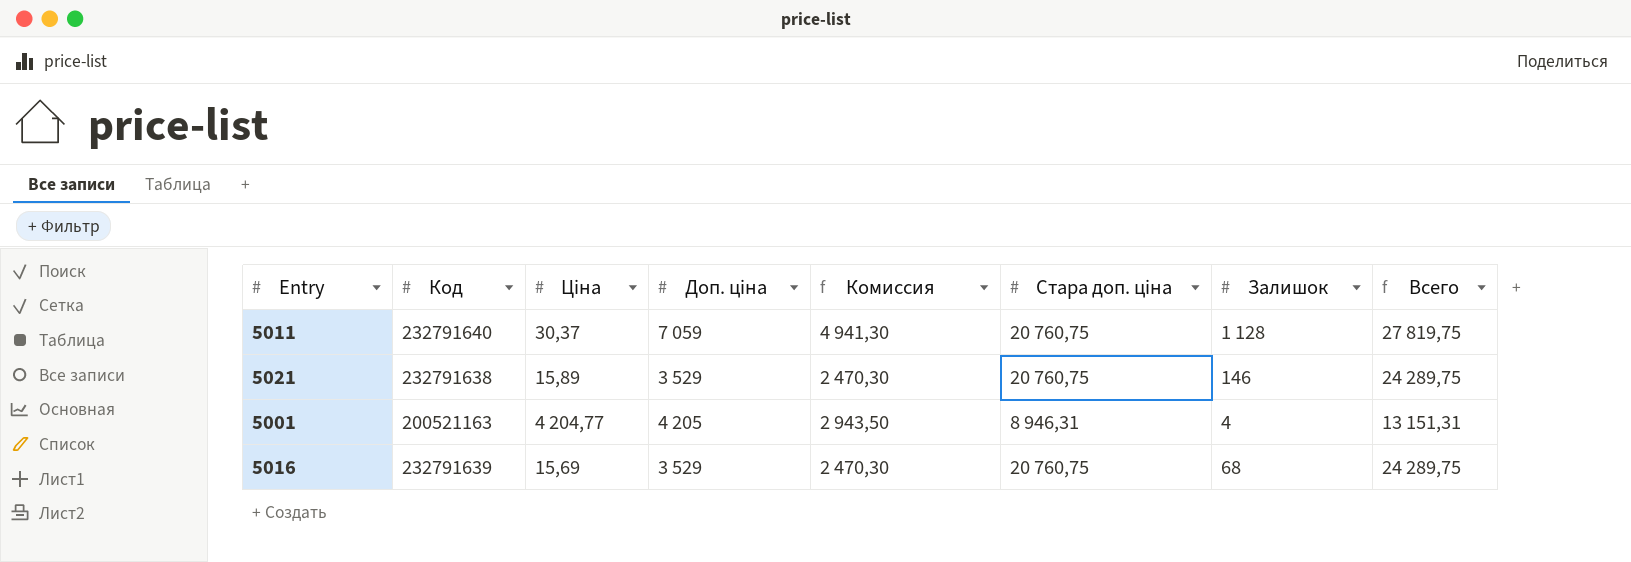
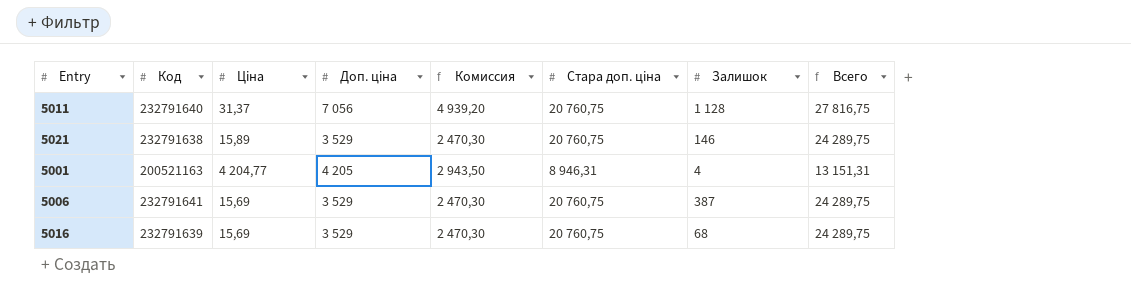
5011 | Ціна: 30,37 -> 31,37
5011 | Доп. ціна: 7 059 -> 7 056
5011 | Комиссия: 4 941,30 -> 4 939,20
5011 | Всего: 27 819,75 -> 27 816,75
row 5006: none -> 232791641 | 15,69 | 3 529 | 2 470,30 | 20 760,75 | 387 | 24 289,75

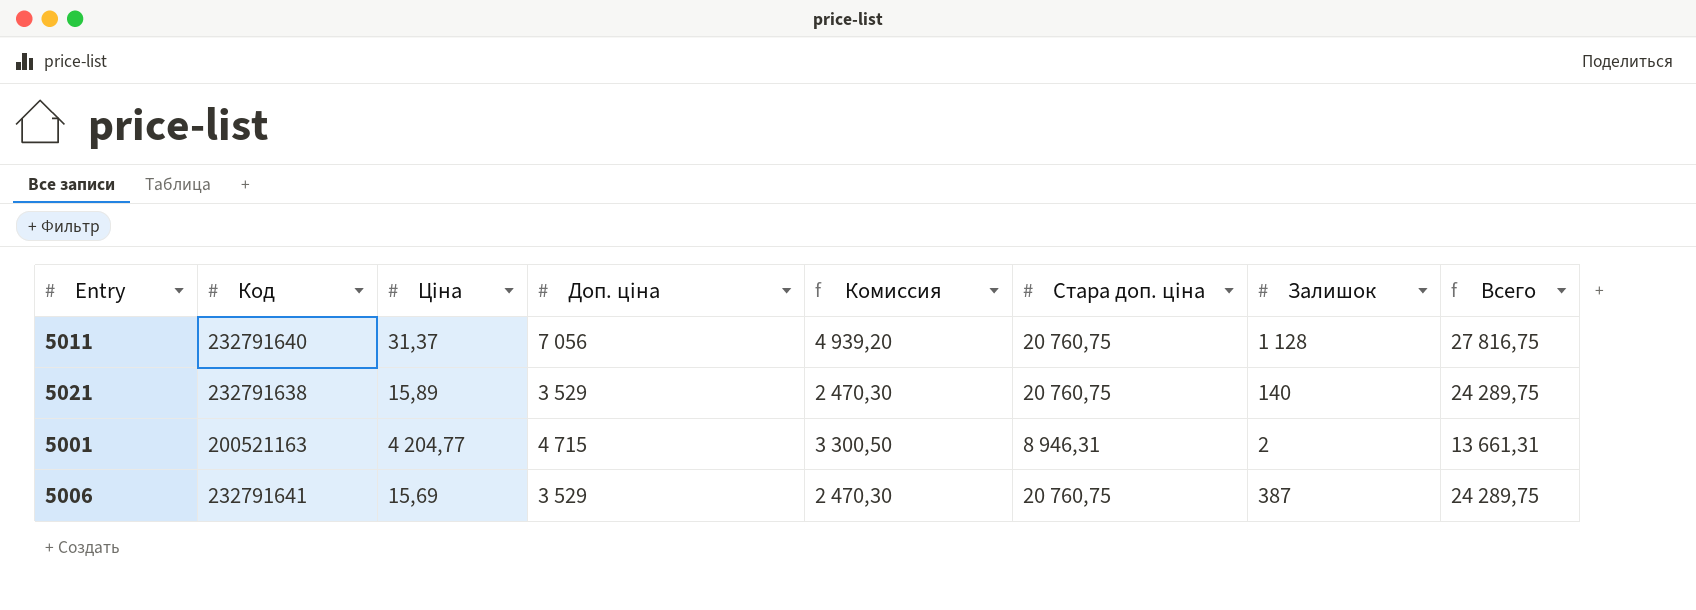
row 5016: 232791639 | 15,69 | 3 529 | 2 470,30 | 20 760,75 | 68 | 24 289,75 -> none
5021 | Залишок: 146 -> 140
5001 | Доп. ціна: 4 205 -> 4 715
5001 | Комиссия: 2 943,50 -> 3 300,50
5001 | Залишок: 4 -> 2
5001 | Всего: 13 151,31 -> 13 661,31

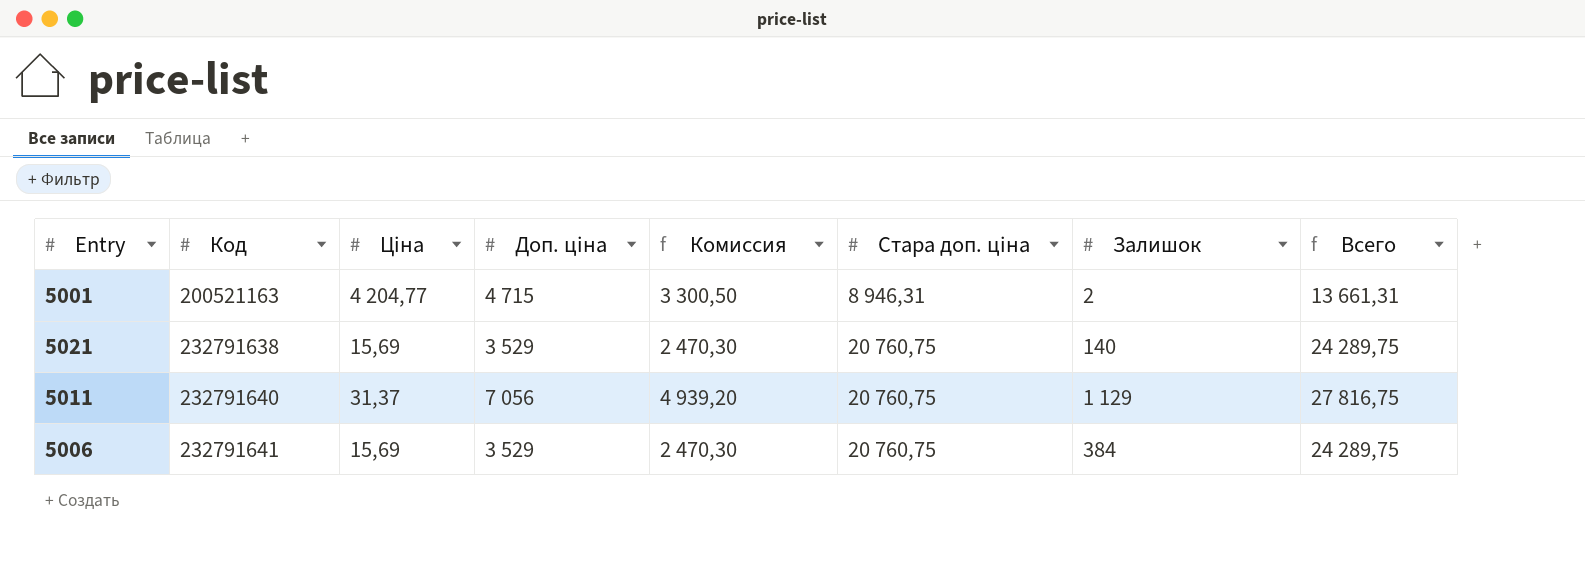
row order: none -> Код ascending
5021 | Ціна: 15,89 -> 15,69
5011 | Залишок: 1 128 -> 1 129
5006 | Залишок: 387 -> 384

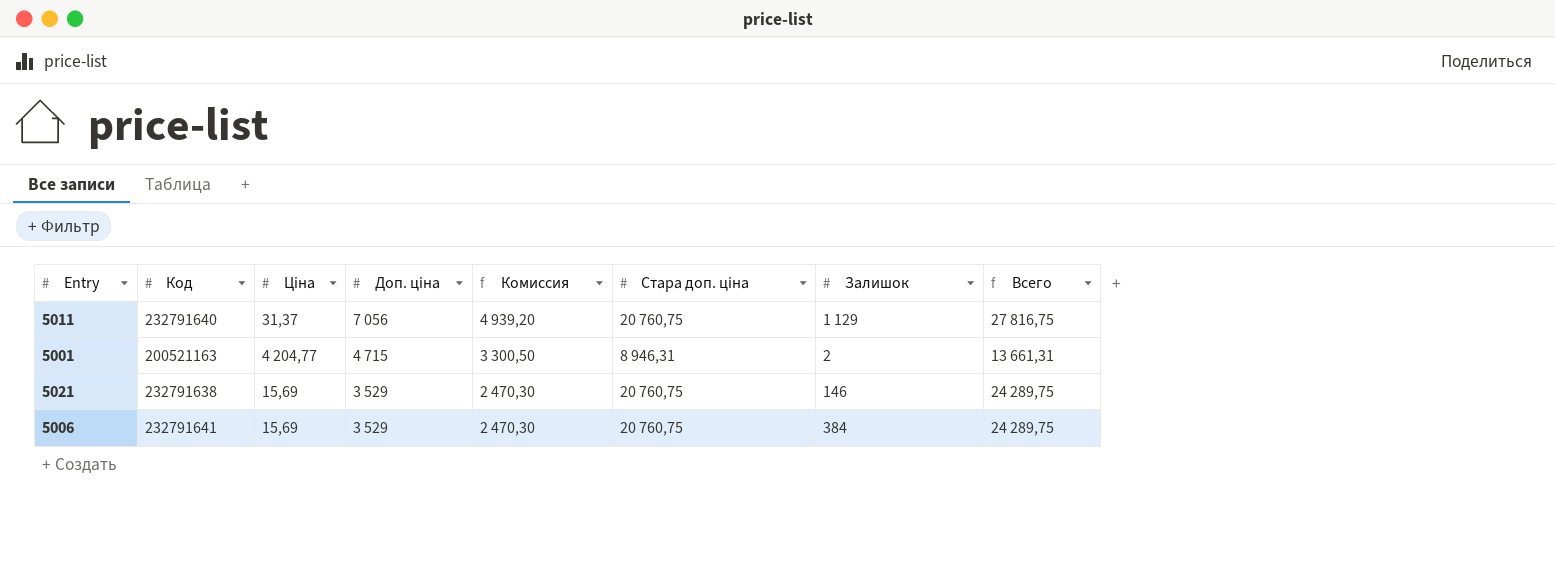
row order: Код ascending -> Доп. ціна descending
5021 | Залишок: 140 -> 146

